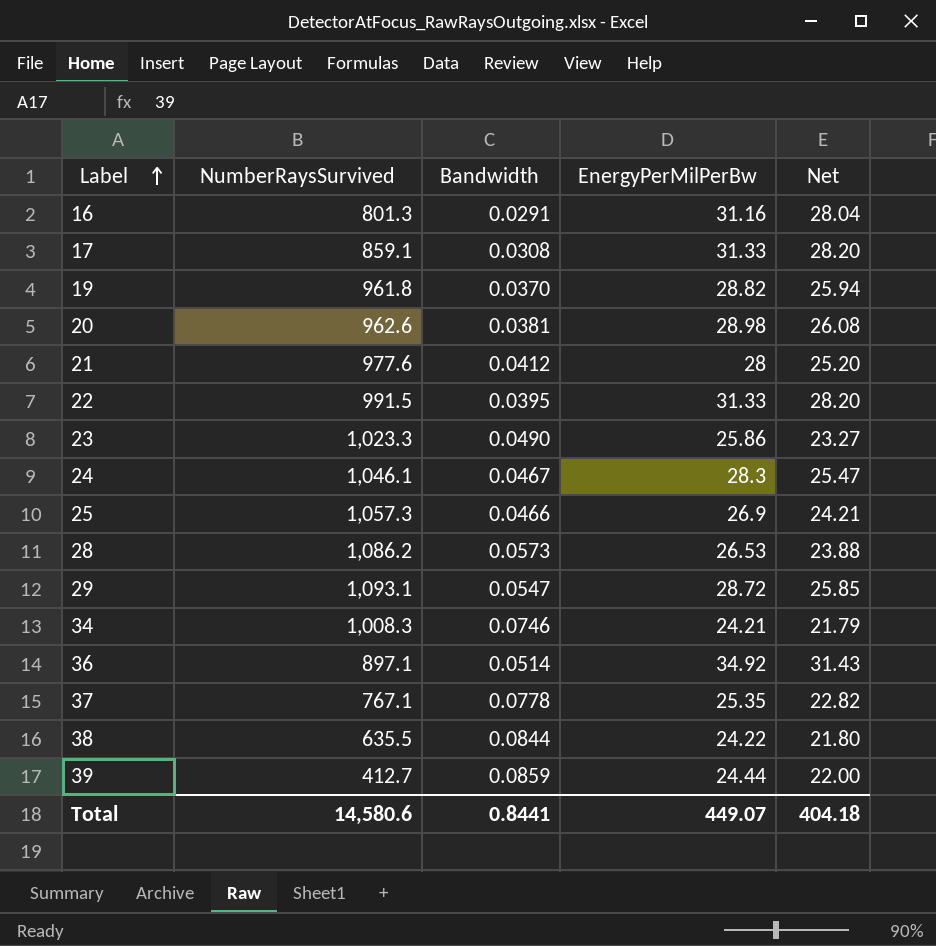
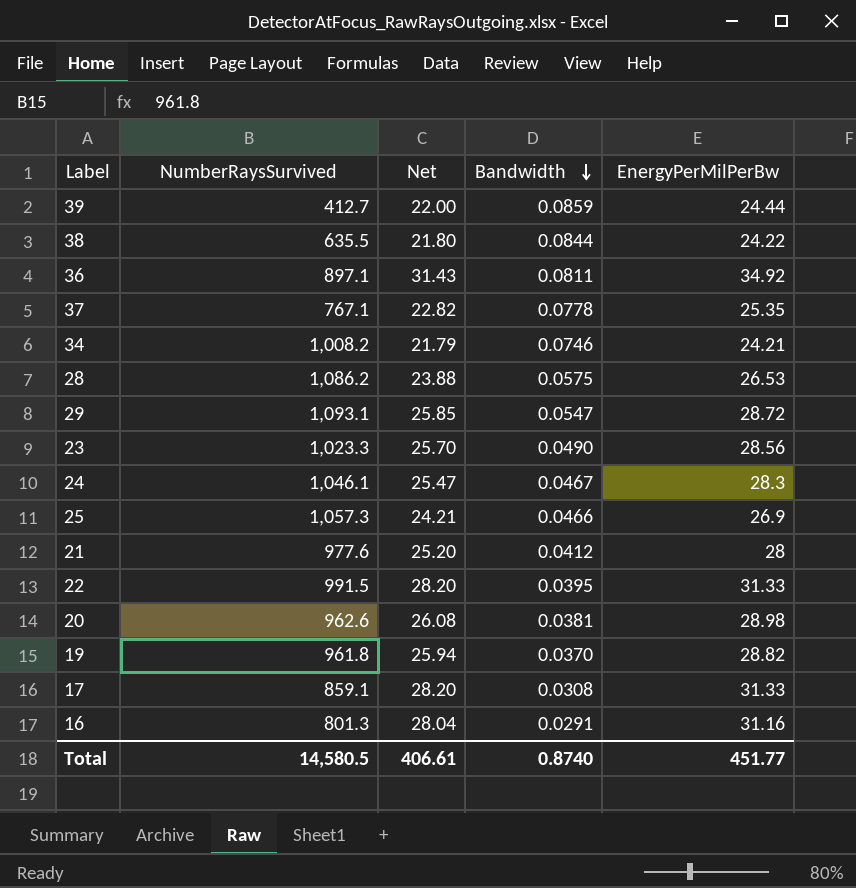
row order: Label ascending -> Bandwidth descending
column Net | position: 5 -> 3
36 | Bandwidth: 0.0514 -> 0.0811
34 | NumberRaysSurvived: 1,008.3 -> 1,008.2
28 | Bandwidth: 0.0573 -> 0.0575
23 | Net: 23.27 -> 25.70
23 | EnergyPerMilPerBw: 25.86 -> 28.56
Total | NumberRaysSurvived: 14,580.6 -> 14,580.5
Total | Net: 404.18 -> 406.61
Total | Bandwidth: 0.8441 -> 0.8740
Total | EnergyPerMilPerBw: 449.07 -> 451.77

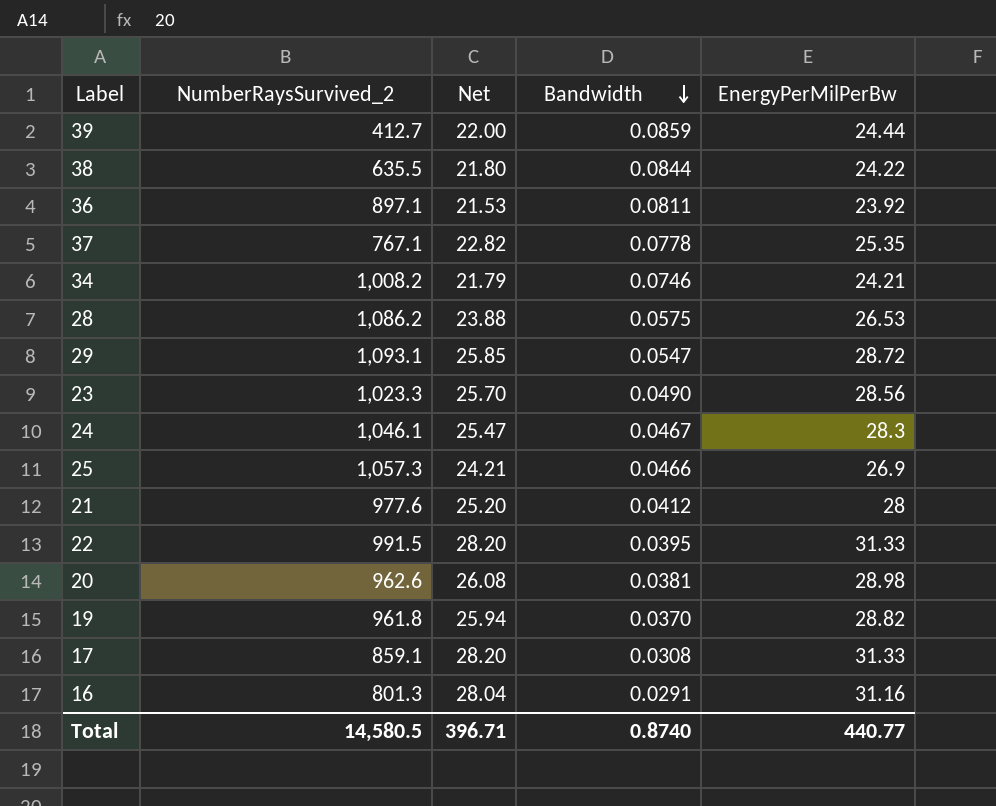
column name: NumberRaysSurvived -> NumberRaysSurvived_2
36 | Net: 31.43 -> 21.53
36 | EnergyPerMilPerBw: 34.92 -> 23.92
Total | Net: 406.61 -> 396.71
Total | EnergyPerMilPerBw: 451.77 -> 440.77

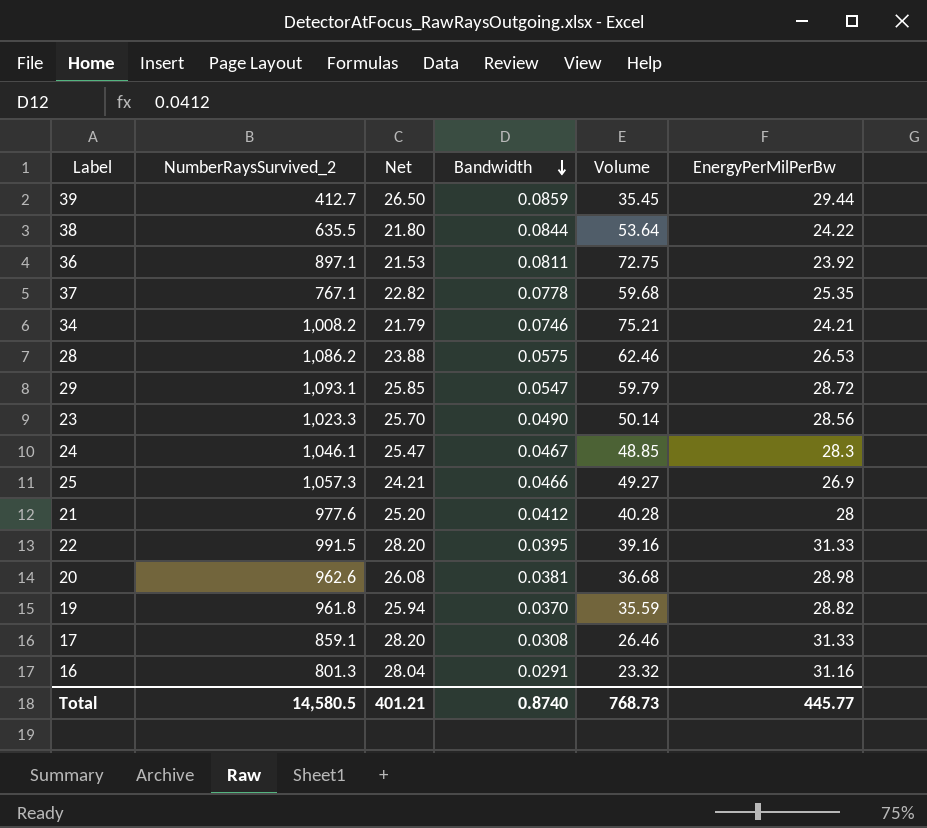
column Volume | formula: none -> [NumberRaysSurvived_2] * [Bandwidth]
39 | Net: 22.00 -> 26.50
39 | EnergyPerMilPerBw: 24.44 -> 29.44
Total | Net: 396.71 -> 401.21
Total | EnergyPerMilPerBw: 440.77 -> 445.77

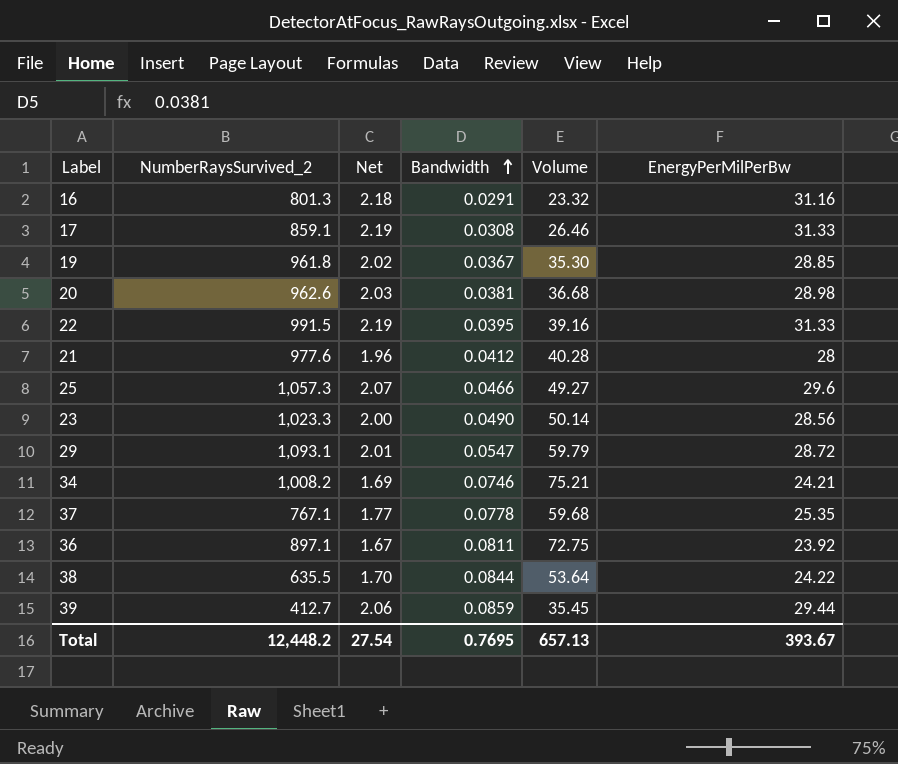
row order: Bandwidth descending -> Bandwidth ascending
column Net | formula: [EnergyPerMilPerBw] * 0.9 -> [EnergyPerMilPerBw] * 0.07
row 28: 1,086.2 | 23.88 | 0.0575 | 62.46 | 26.53 -> none
row 24: 1,046.1 | 25.47 | 0.0467 | 48.85 | 28.3 -> none
19 | Bandwidth: 0.0370 -> 0.0367
19 | Volume: 35.59 -> 35.30
19 | EnergyPerMilPerBw: 28.82 -> 28.85
25 | EnergyPerMilPerBw: 26.9 -> 29.6
Total | NumberRaysSurvived_2: 14,580.5 -> 12,448.2
Total | Net: 401.21 -> 27.54
Total | Bandwidth: 0.8740 -> 0.7695
Total | Volume: 768.73 -> 657.13
Total | EnergyPerMilPerBw: 445.77 -> 393.67

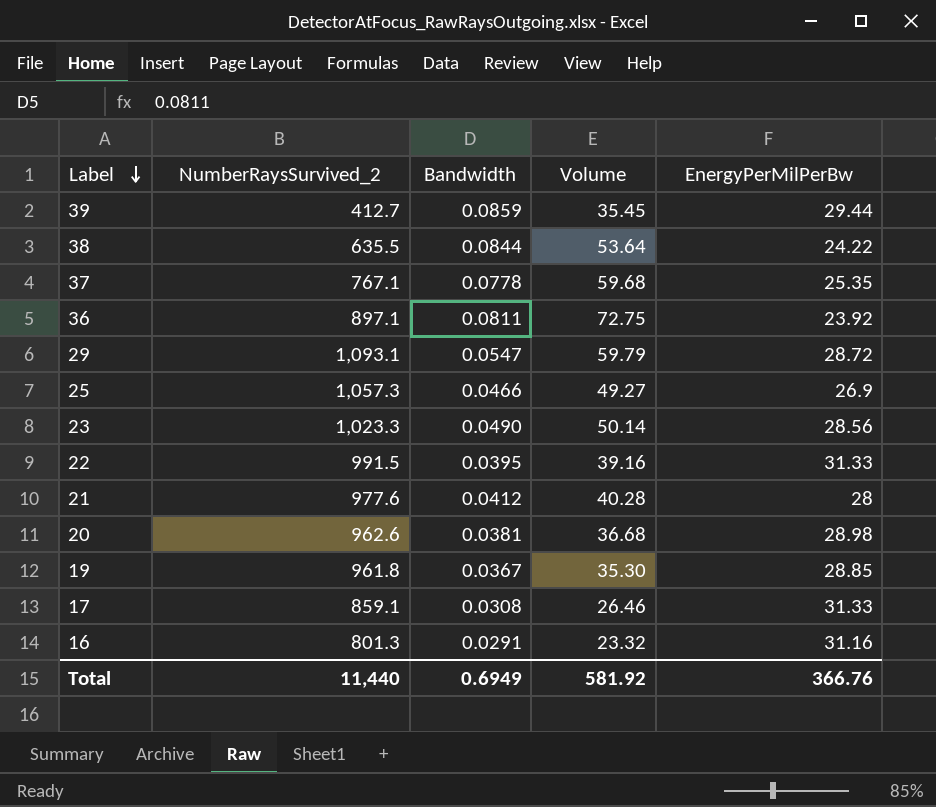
row order: Bandwidth ascending -> Label descending
column Net | formula: [EnergyPerMilPerBw] * 0.07 -> none
row 34: 1,008.2 | 1.69 | 0.0746 | 75.21 | 24.21 -> none
25 | EnergyPerMilPerBw: 29.6 -> 26.9
Total | NumberRaysSurvived_2: 12,448.2 -> 11,440
Total | Bandwidth: 0.7695 -> 0.6949
Total | Volume: 657.13 -> 581.92
Total | EnergyPerMilPerBw: 393.67 -> 366.76

